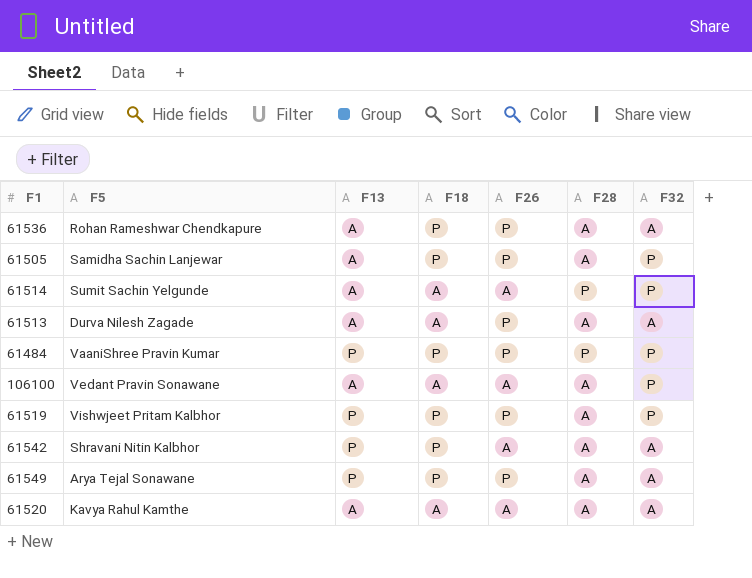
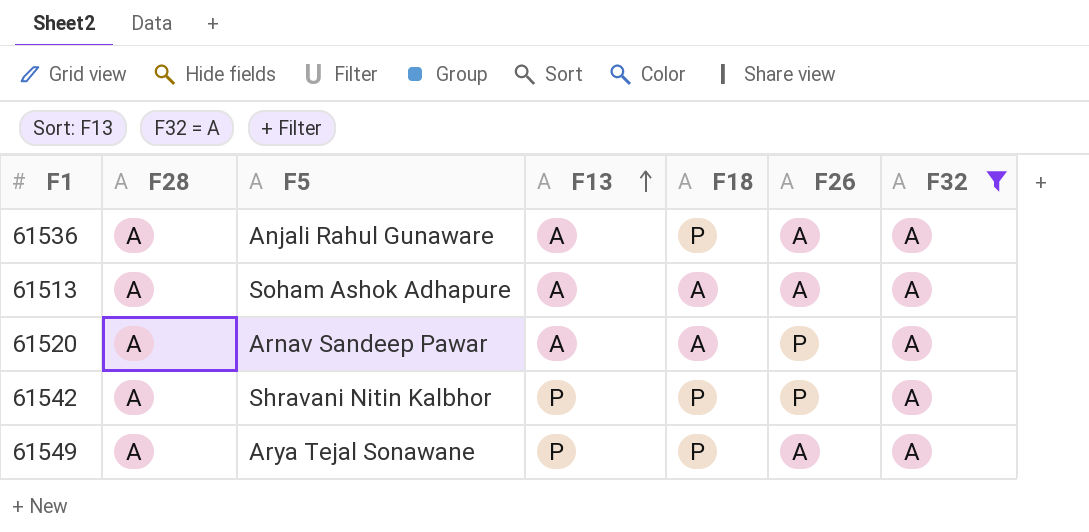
filter: none -> F32 = A
row order: none -> F13 ascending
column F28 | position: 6 -> 2
61536 | F5: Rohan Rameshwar Chendkapure -> Anjali Rahul Gunaware
61536 | F26: P -> A
61513 | F5: Durva Nilesh Zagade -> Soham Ashok Adhapure
61513 | F26: P -> A
61520 | F5: Kavya Rahul Kamthe -> Arnav Sandeep Pawar
61520 | F26: A -> P
61542 | F26: A -> P
61549 | F26: P -> A

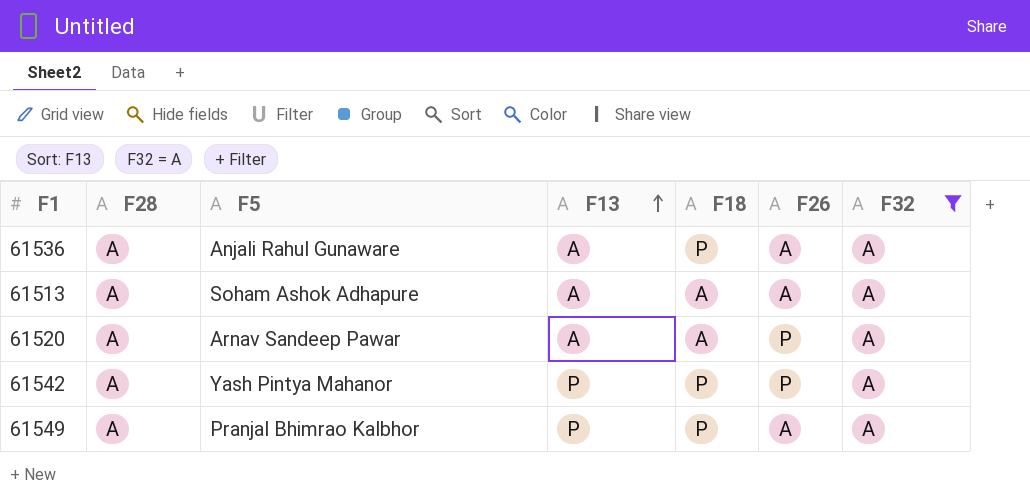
61542 | F5: Shravani Nitin Kalbhor -> Yash Pintya Mahanor
61549 | F5: Arya Tejal Sonawane -> Pranjal Bhimrao Kalbhor

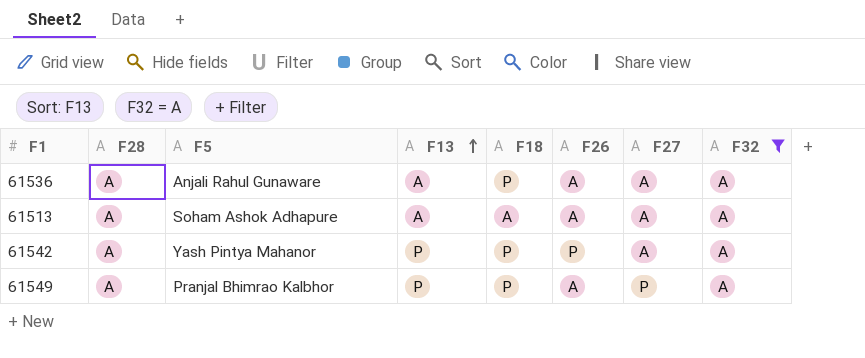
column F27 | position: none -> 7
row 61520: A | Arnav Sandeep Pawar | A | A | P | A -> none

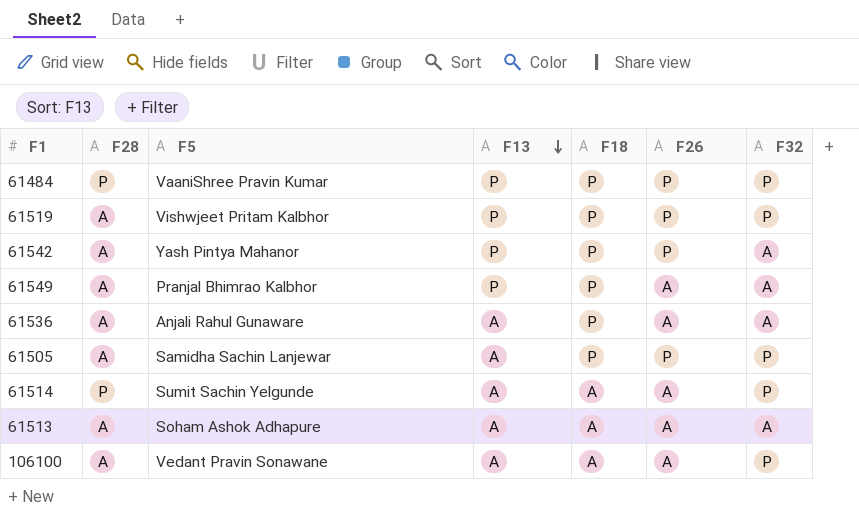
filter: F32 = A -> none
row order: F13 ascending -> F13 descending
column F27 | position: 7 -> none

